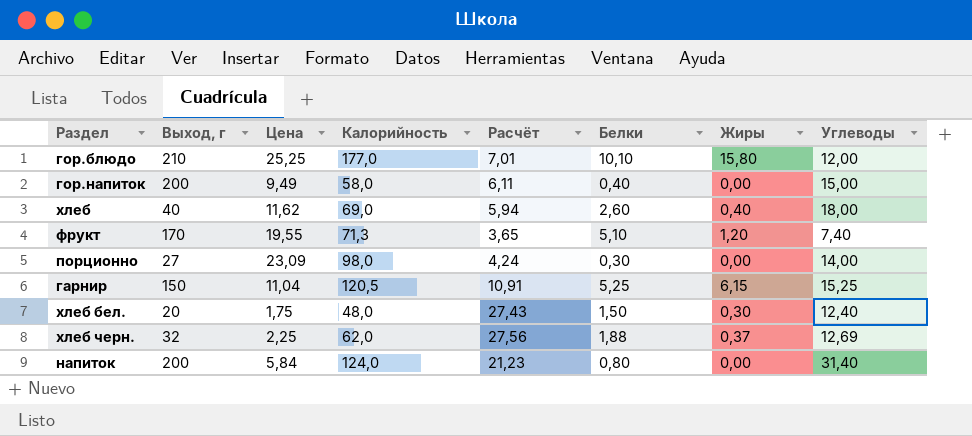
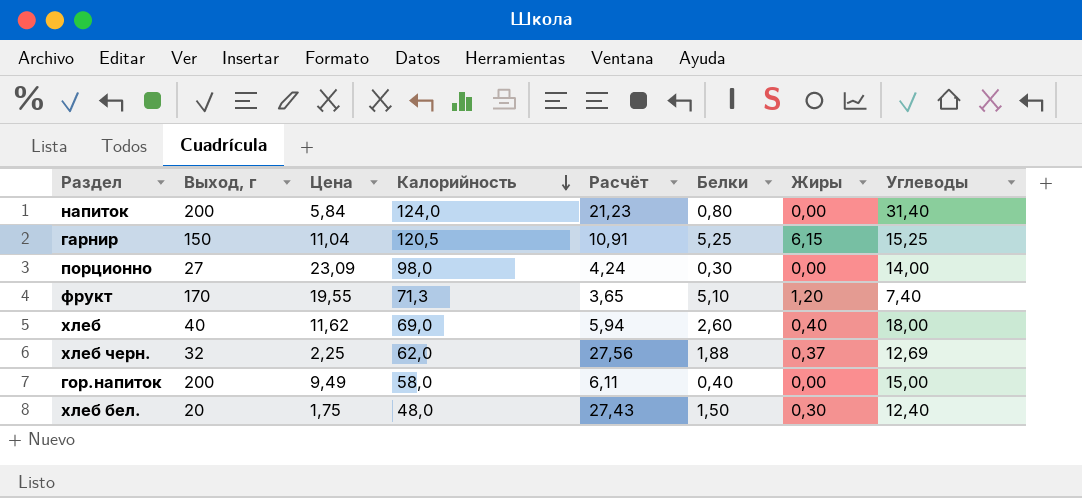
row order: none -> Калорийность descending
row гор.блюдо: 210 | 25,25 | 177,0 | 7,01 | 10,10 | 15,80 | 12,00 -> none

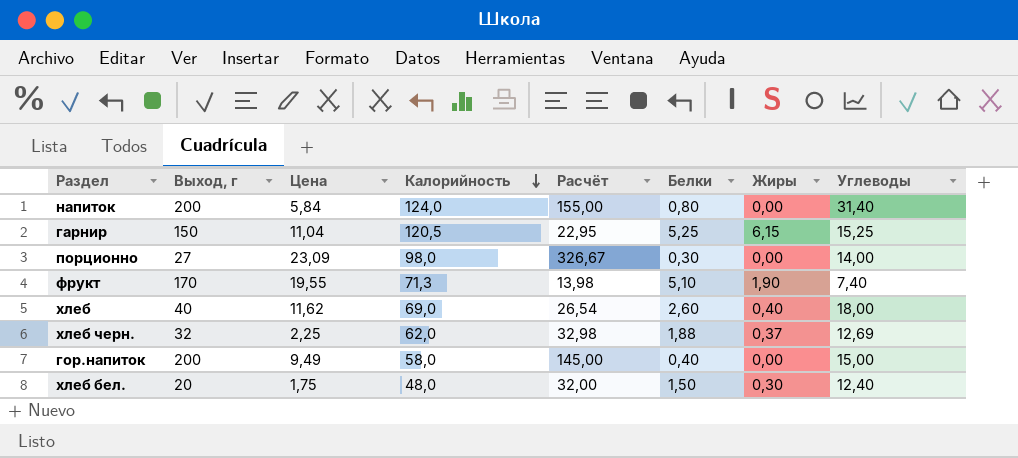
column Расчёт | formula: [Калорийность] / [Цена] -> [Калорийность] / [Белки]
фрукт | Жиры: 1,20 -> 1,90

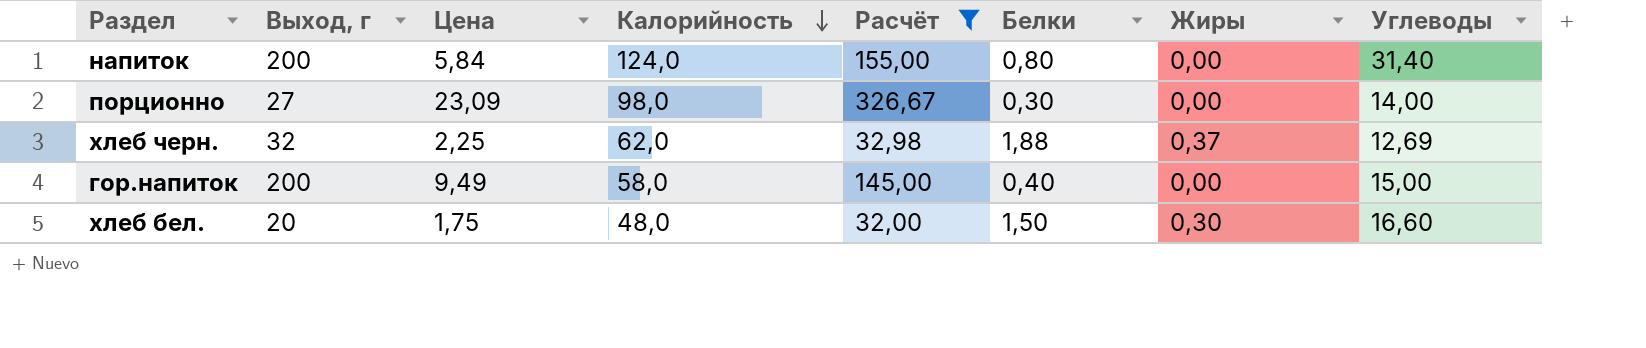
filter: none -> Расчёт >= 32,00
хлеб бел. | Углеводы: 12,40 -> 16,60

